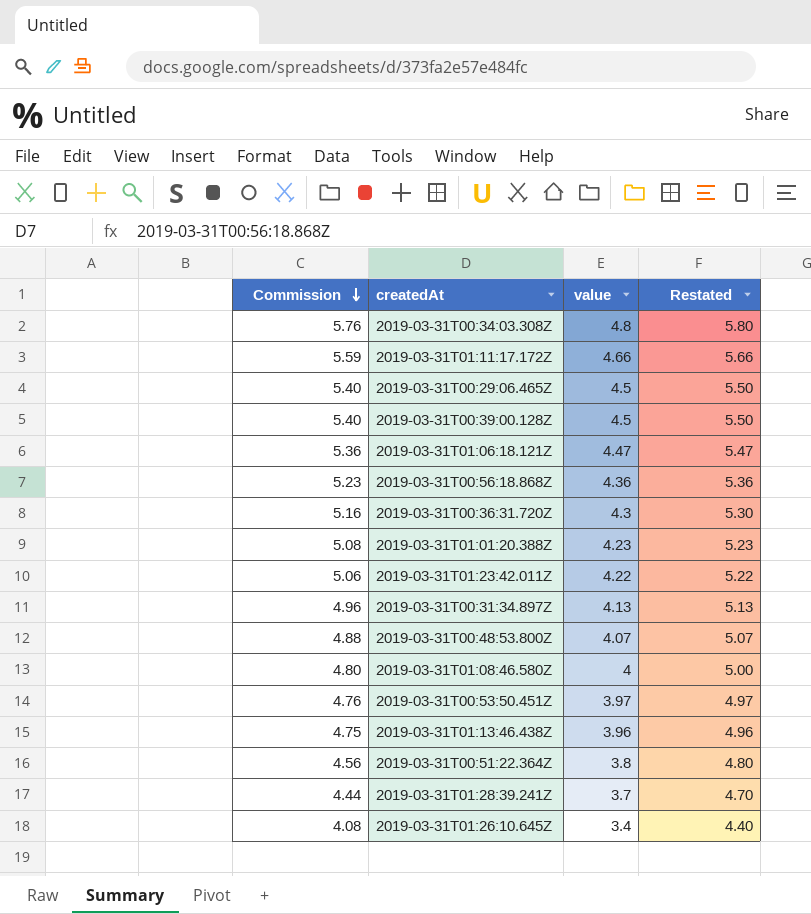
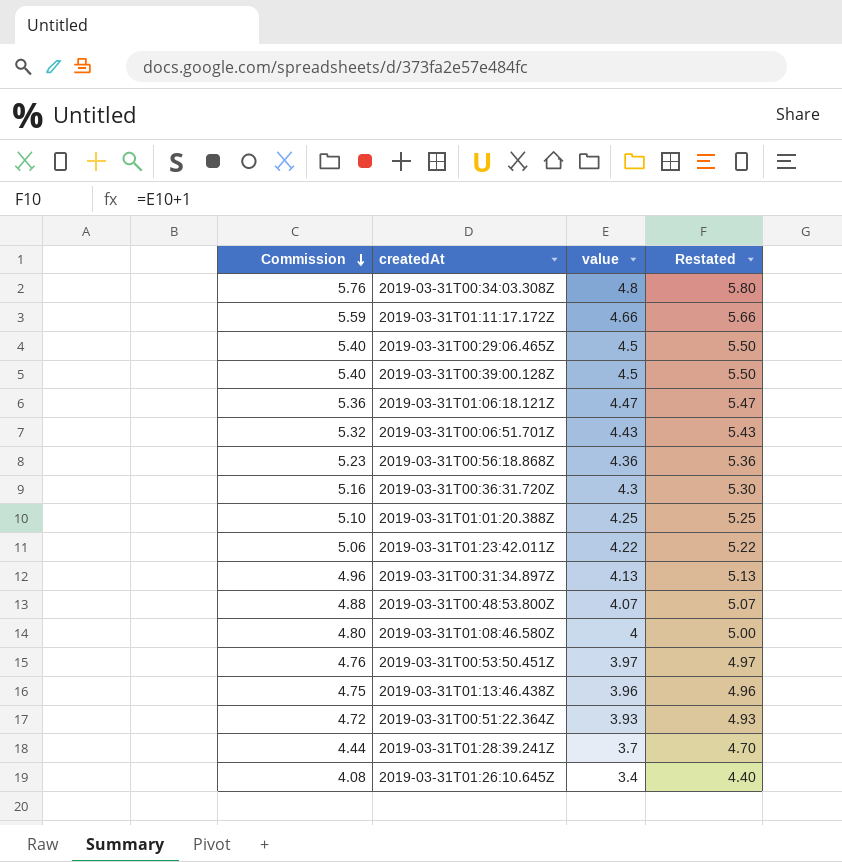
row 2019-03-31T00:06:51.701Z: none -> 5.32 | 4.43 | 5.43
2019-03-31T01:01:20.388Z | Commission: 5.08 -> 5.10
2019-03-31T01:01:20.388Z | value: 4.23 -> 4.25
2019-03-31T01:01:20.388Z | Restated: 5.23 -> 5.25
2019-03-31T00:51:22.364Z | Commission: 4.56 -> 4.72
2019-03-31T00:51:22.364Z | value: 3.8 -> 3.93
2019-03-31T00:51:22.364Z | Restated: 4.80 -> 4.93

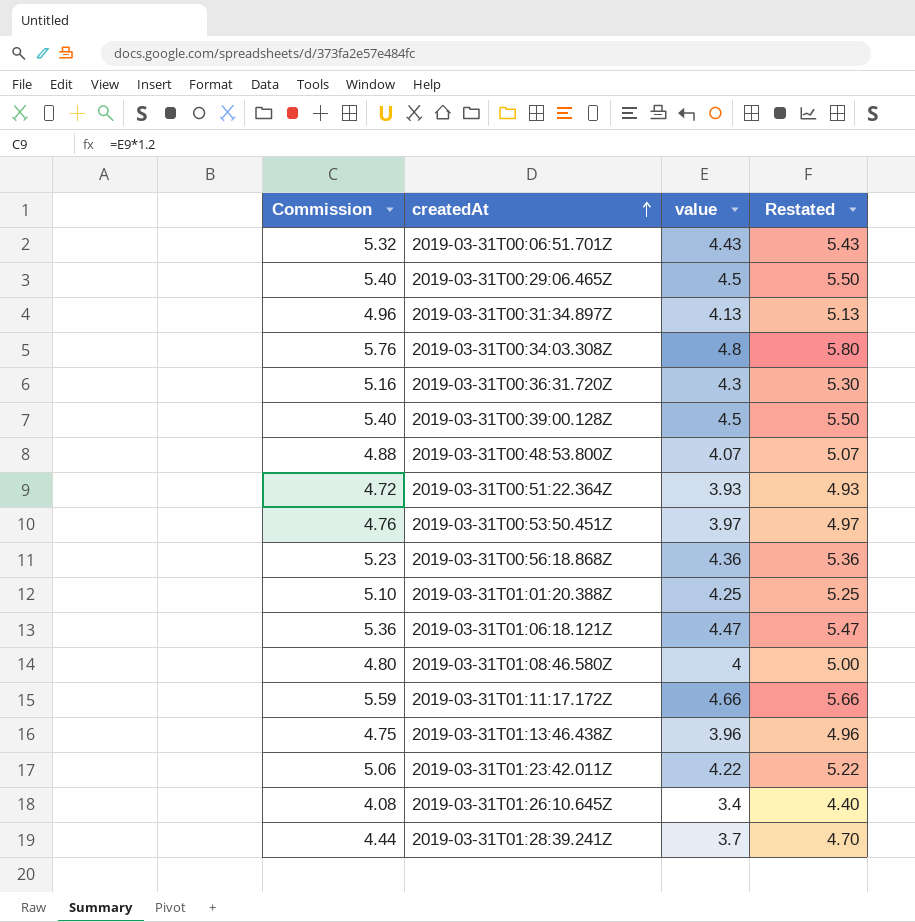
row order: Commission descending -> createdAt ascending

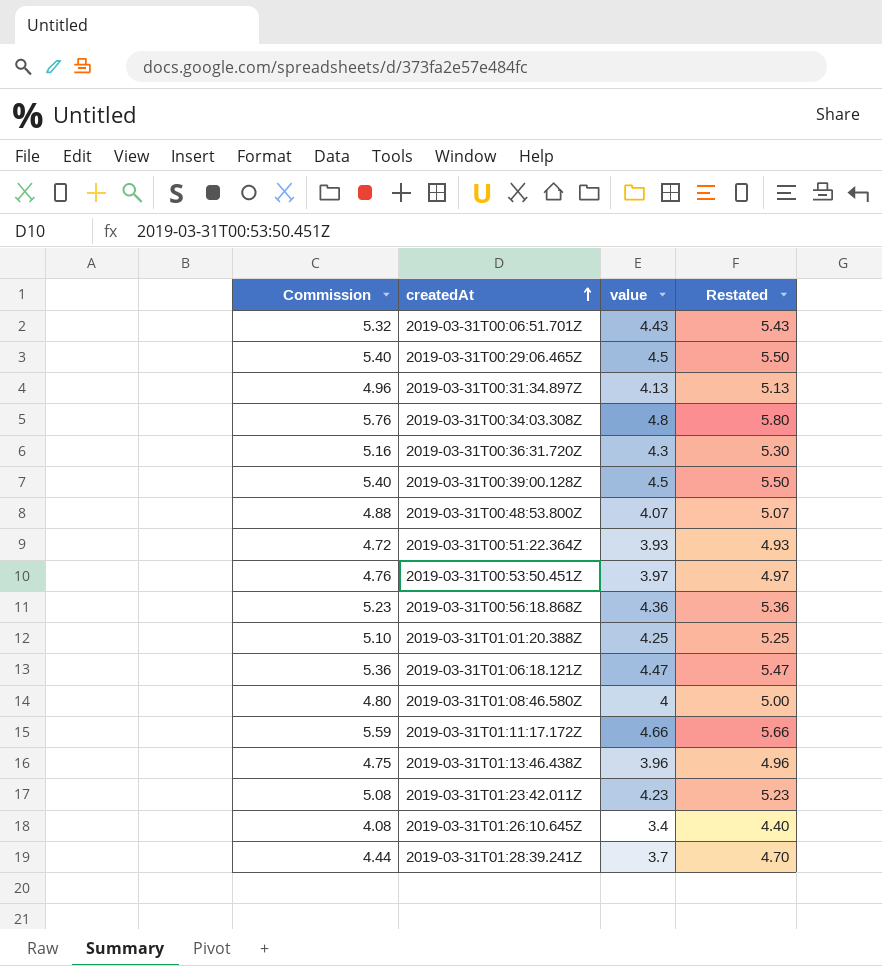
2019-03-31T01:23:42.011Z | Commission: 5.06 -> 5.08
2019-03-31T01:23:42.011Z | value: 4.22 -> 4.23
2019-03-31T01:23:42.011Z | Restated: 5.22 -> 5.23

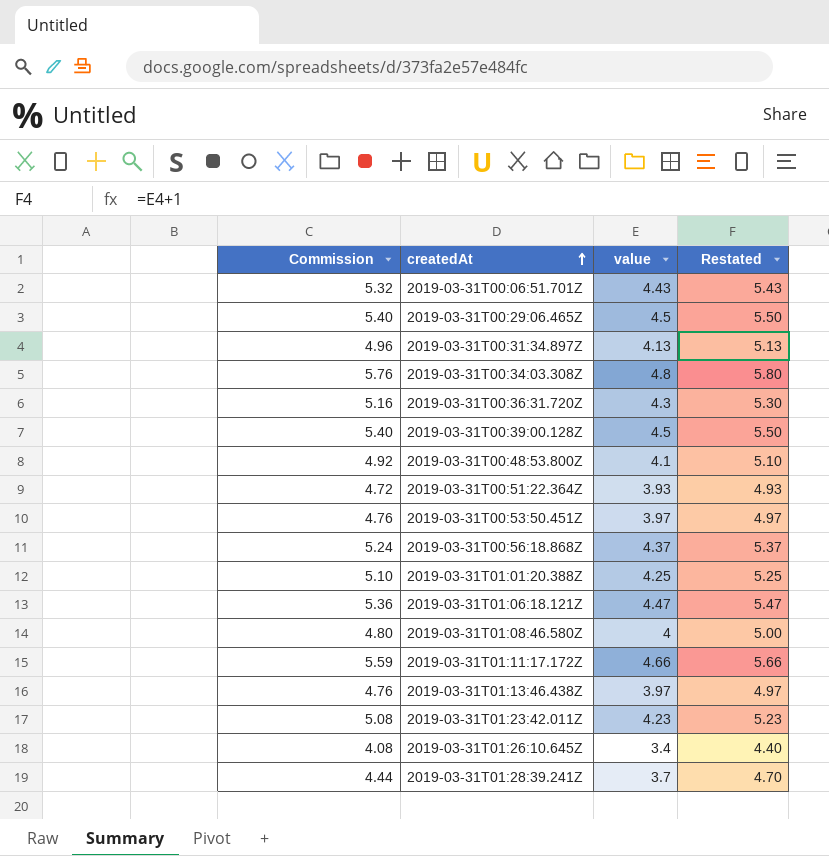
2019-03-31T00:48:53.800Z | Commission: 4.88 -> 4.92
2019-03-31T00:48:53.800Z | value: 4.07 -> 4.1
2019-03-31T00:48:53.800Z | Restated: 5.07 -> 5.10
2019-03-31T00:56:18.868Z | Commission: 5.23 -> 5.24
2019-03-31T00:56:18.868Z | value: 4.36 -> 4.37
2019-03-31T00:56:18.868Z | Restated: 5.36 -> 5.37
2019-03-31T01:13:46.438Z | Commission: 4.75 -> 4.76
2019-03-31T01:13:46.438Z | value: 3.96 -> 3.97
2019-03-31T01:13:46.438Z | Restated: 4.96 -> 4.97

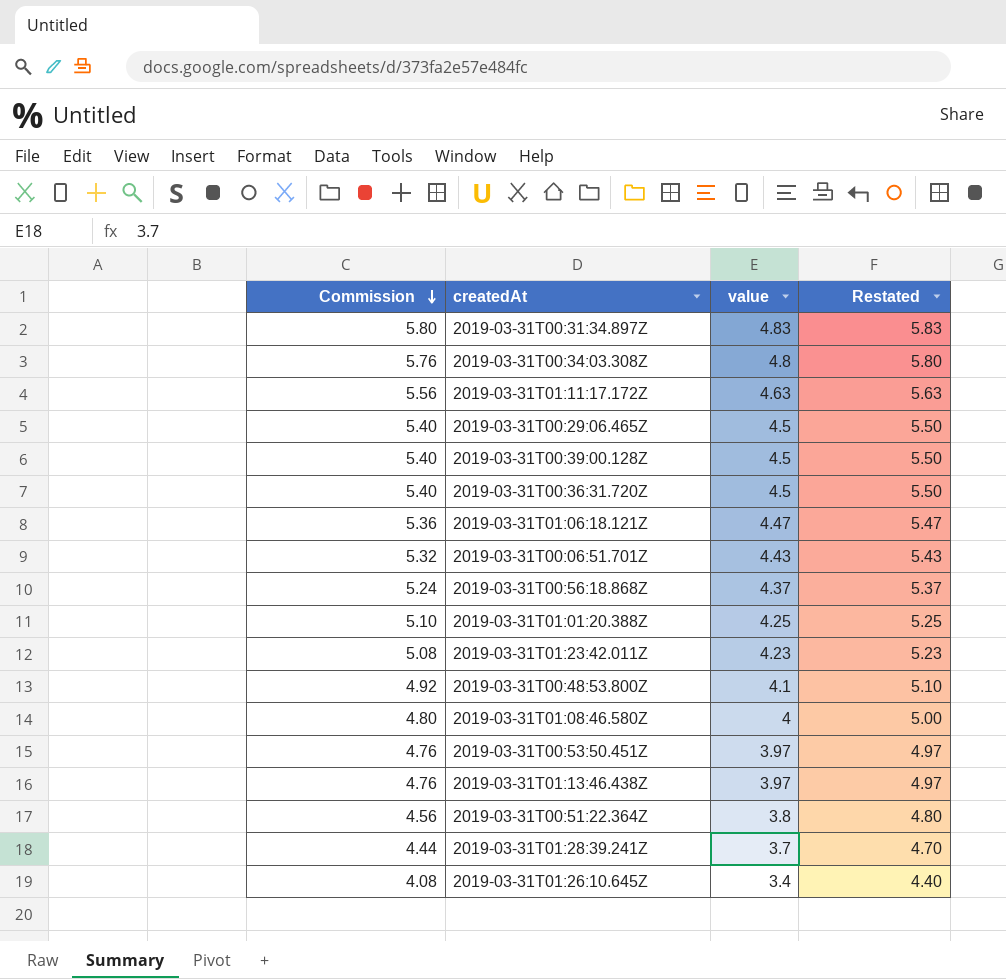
row order: createdAt ascending -> Commission descending
2019-03-31T00:31:34.897Z | Commission: 4.96 -> 5.80
2019-03-31T00:31:34.897Z | value: 4.13 -> 4.83
2019-03-31T00:31:34.897Z | Restated: 5.13 -> 5.83
2019-03-31T01:11:17.172Z | Commission: 5.59 -> 5.56
2019-03-31T01:11:17.172Z | value: 4.66 -> 4.63
2019-03-31T01:11:17.172Z | Restated: 5.66 -> 5.63
2019-03-31T00:36:31.720Z | Commission: 5.16 -> 5.40
2019-03-31T00:36:31.720Z | value: 4.3 -> 4.5
2019-03-31T00:36:31.720Z | Restated: 5.30 -> 5.50
2019-03-31T00:51:22.364Z | Commission: 4.72 -> 4.56
2019-03-31T00:51:22.364Z | value: 3.93 -> 3.8
2019-03-31T00:51:22.364Z | Restated: 4.93 -> 4.80

